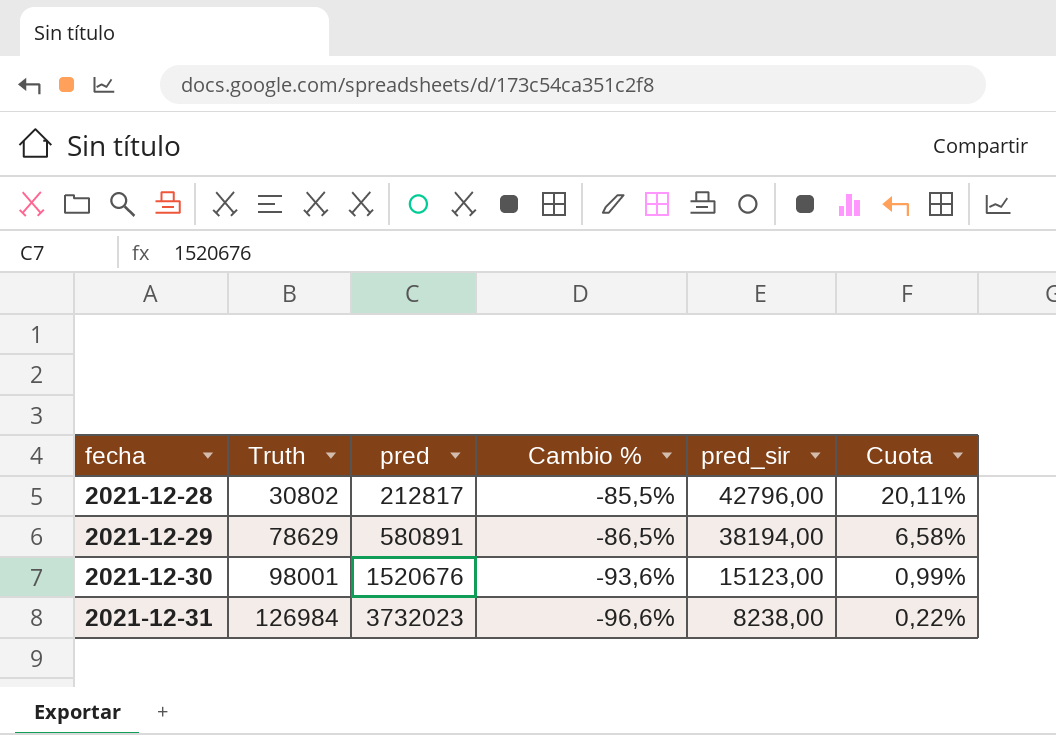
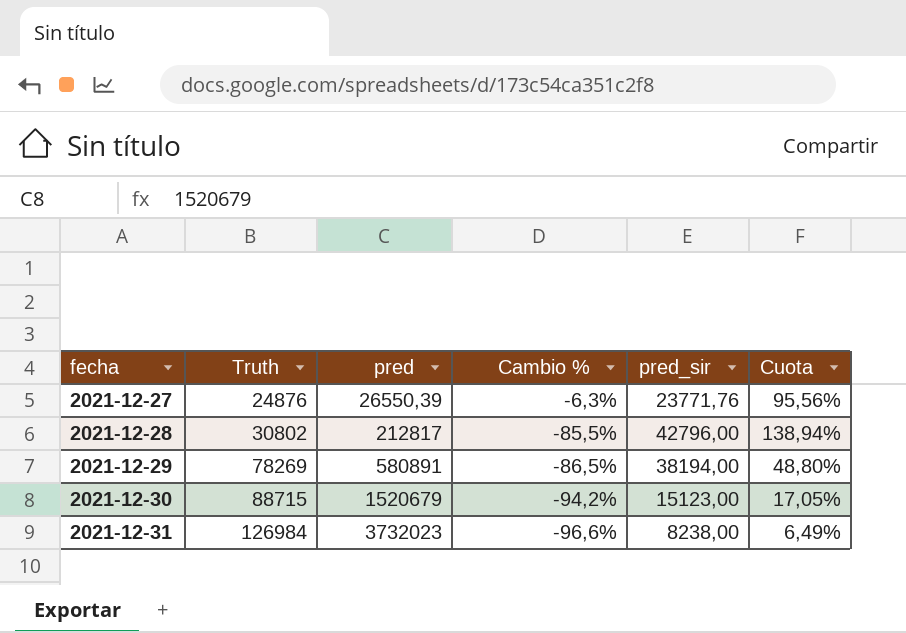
column Cuota | formula: [pred_sir] / [pred] -> [pred_sir] / [Truth]
row 2021-12-27: none -> 24876 | 26550,39 | -6,3% | 23771,76 | 95,56%
2021-12-29 | Truth: 78629 -> 78269
2021-12-30 | Truth: 98001 -> 88715
2021-12-30 | pred: 1520676 -> 1520679
2021-12-30 | Cambio %: -93,6% -> -94,2%

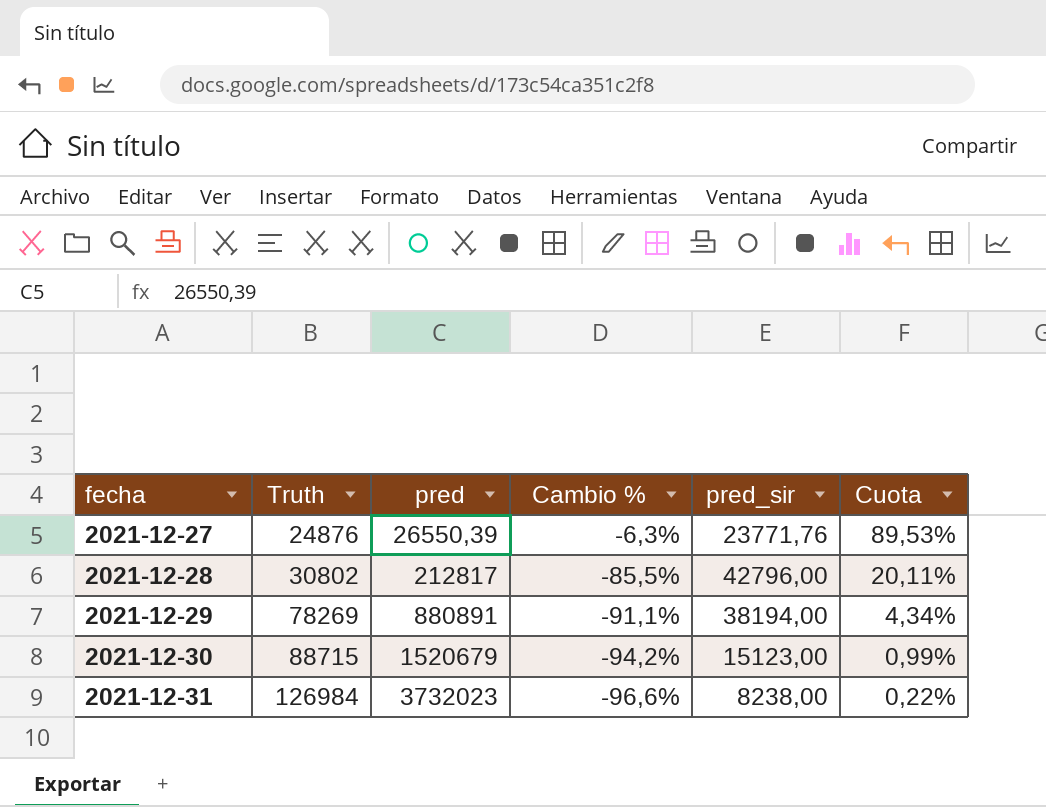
column Cuota | formula: [pred_sir] / [Truth] -> [pred_sir] / [pred]
2021-12-29 | pred: 580891 -> 880891
2021-12-29 | Cambio %: -86,5% -> -91,1%

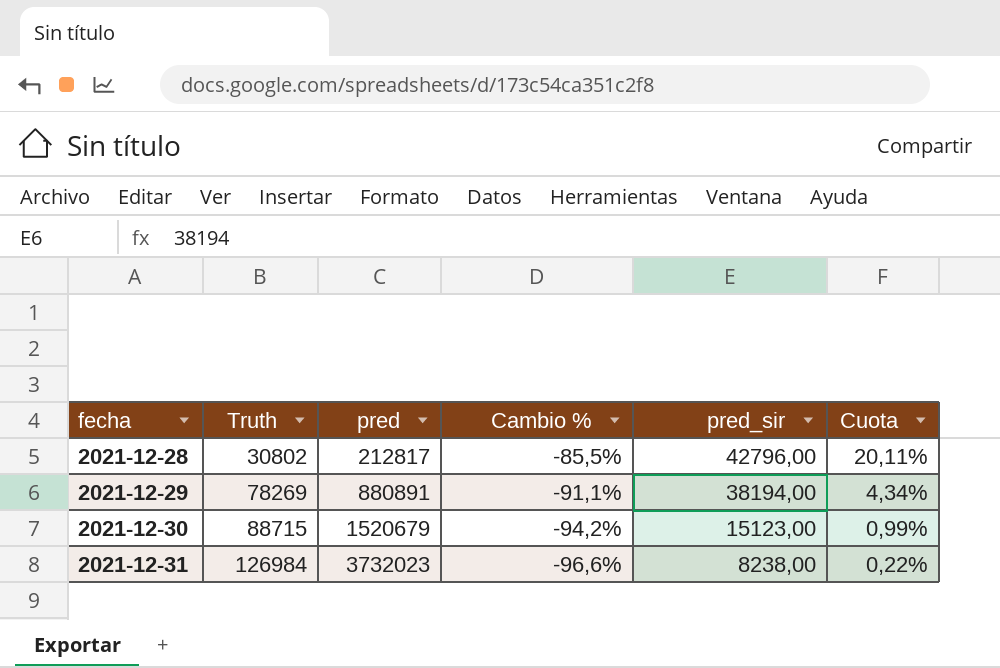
row 2021-12-27: 24876 | 26550,39 | -6,3% | 23771,76 | 89,53% -> none

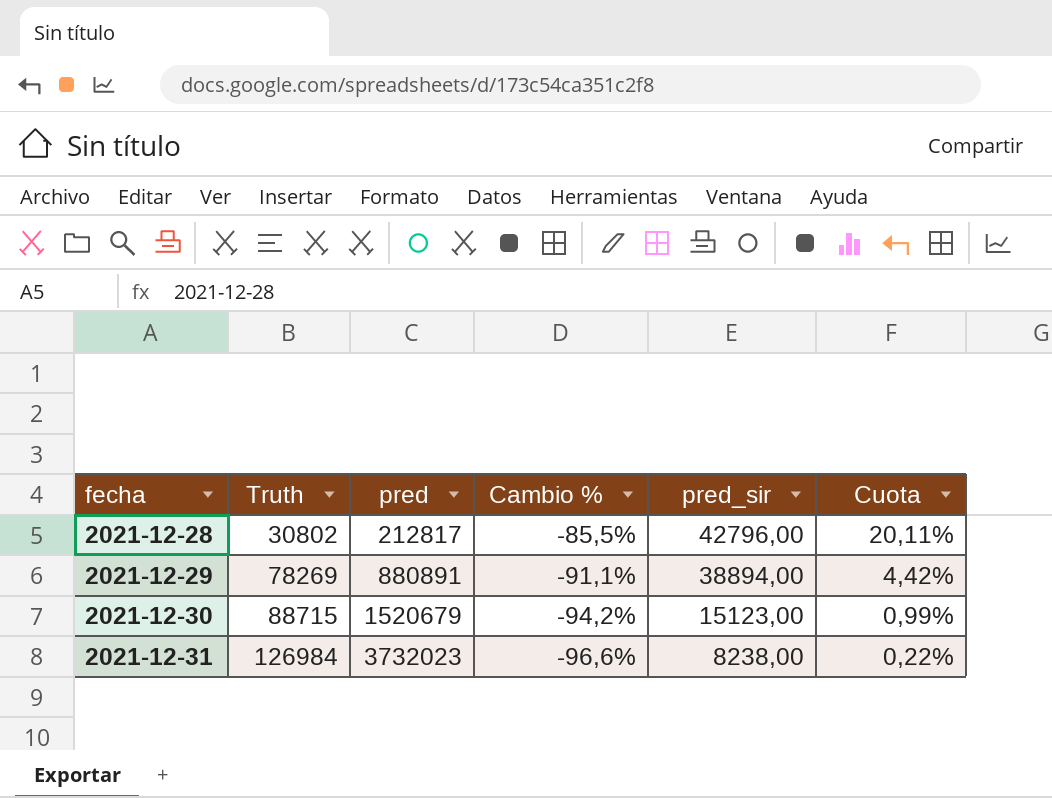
2021-12-29 | pred_sir: 38194,00 -> 38894,00
2021-12-29 | Cuota: 4,34% -> 4,42%

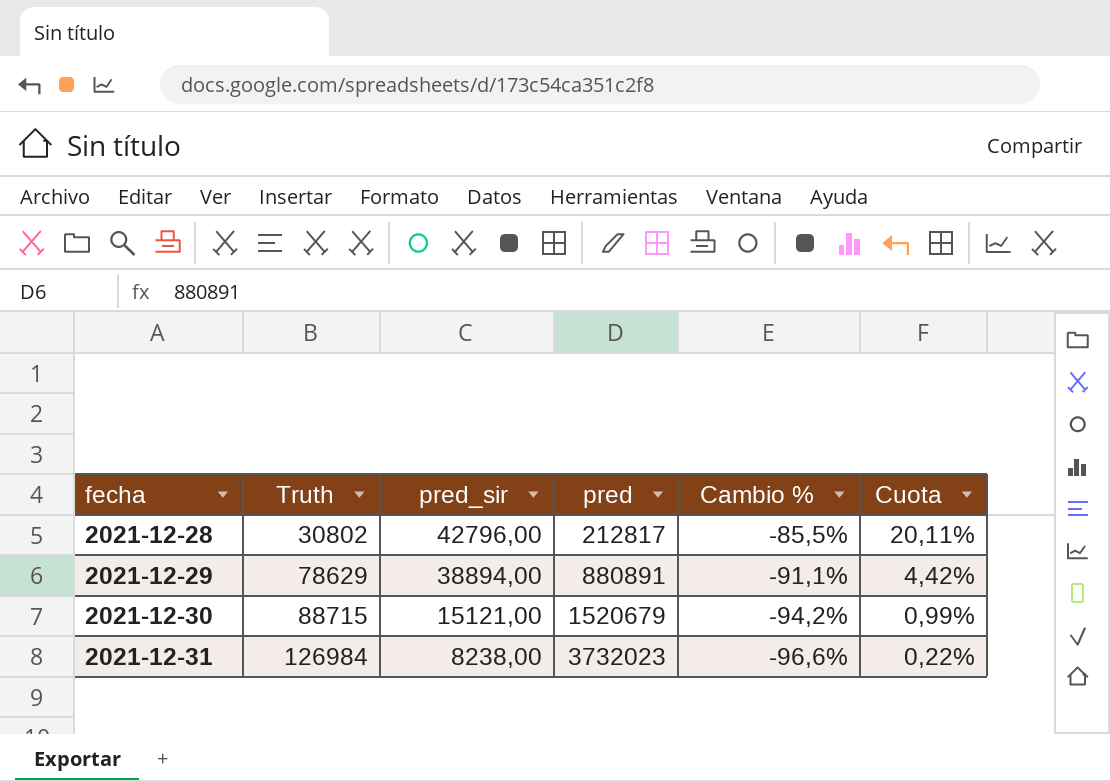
column pred_sir | position: 5 -> 3
2021-12-29 | Truth: 78269 -> 78629
2021-12-30 | pred_sir: 15123,00 -> 15121,00

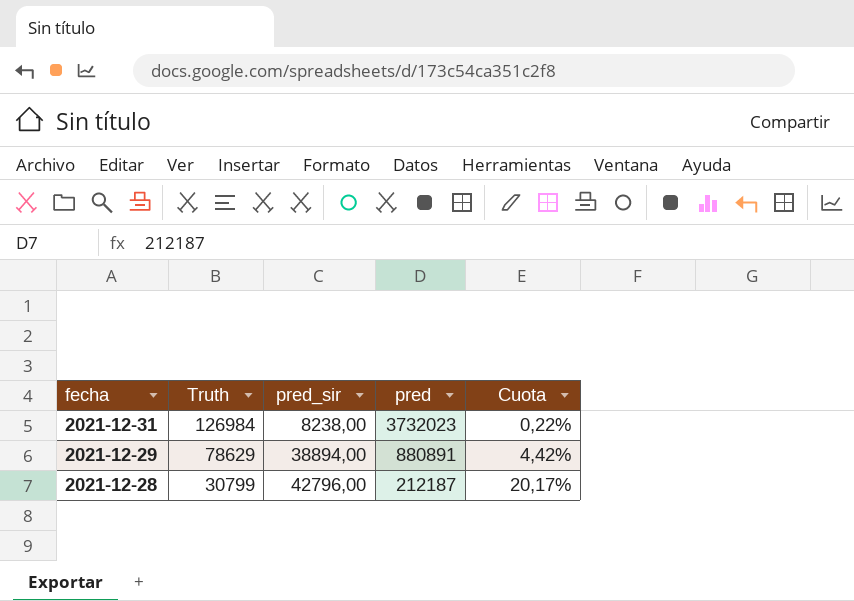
row order: fecha ascending -> fecha descending
column Cambio % | formula: ([Truth] - [pred]) / [pred] -> none
row 2021-12-30: 88715 | 15121,00 | 1520679 | -94,2% | 0,99% -> none
2021-12-28 | Truth: 30802 -> 30799
2021-12-28 | pred: 212817 -> 212187
2021-12-28 | Cuota: 20,11% -> 20,17%

